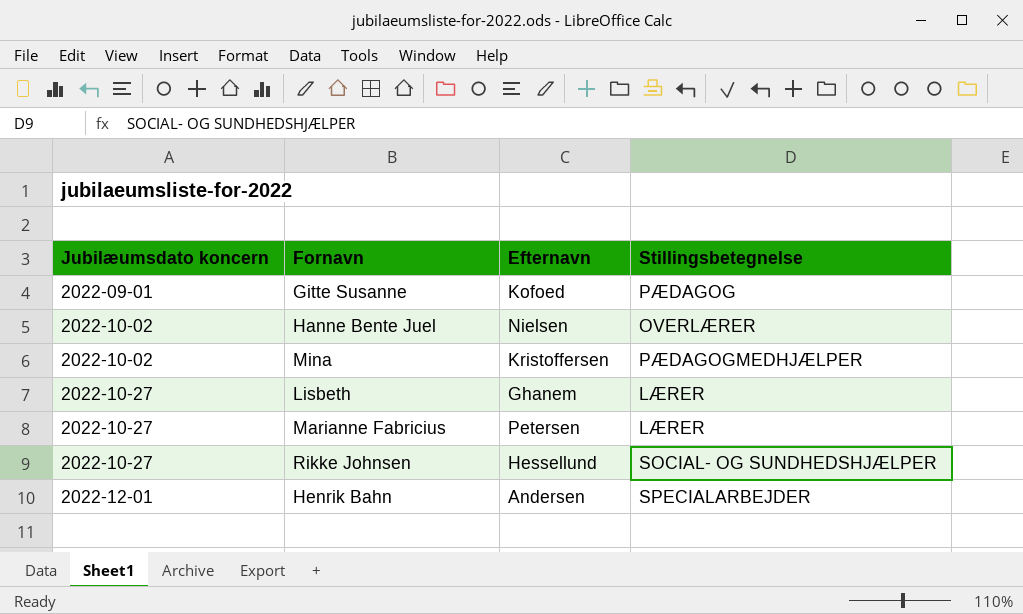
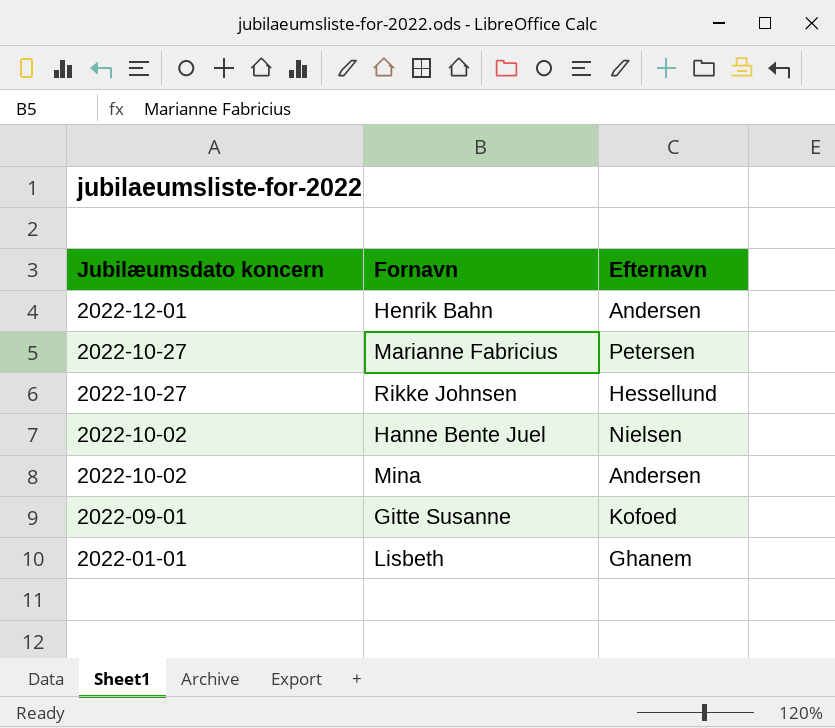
row order: Jubilæumsdato koncern ascending -> Jubilæumsdato koncern descending
column Stillingsbetegnelse | position: 4 -> none
Mina | Efternavn: Kristoffersen -> Andersen
Lisbeth | Jubilæumsdato koncern: 2022-10-27 -> 2022-01-01

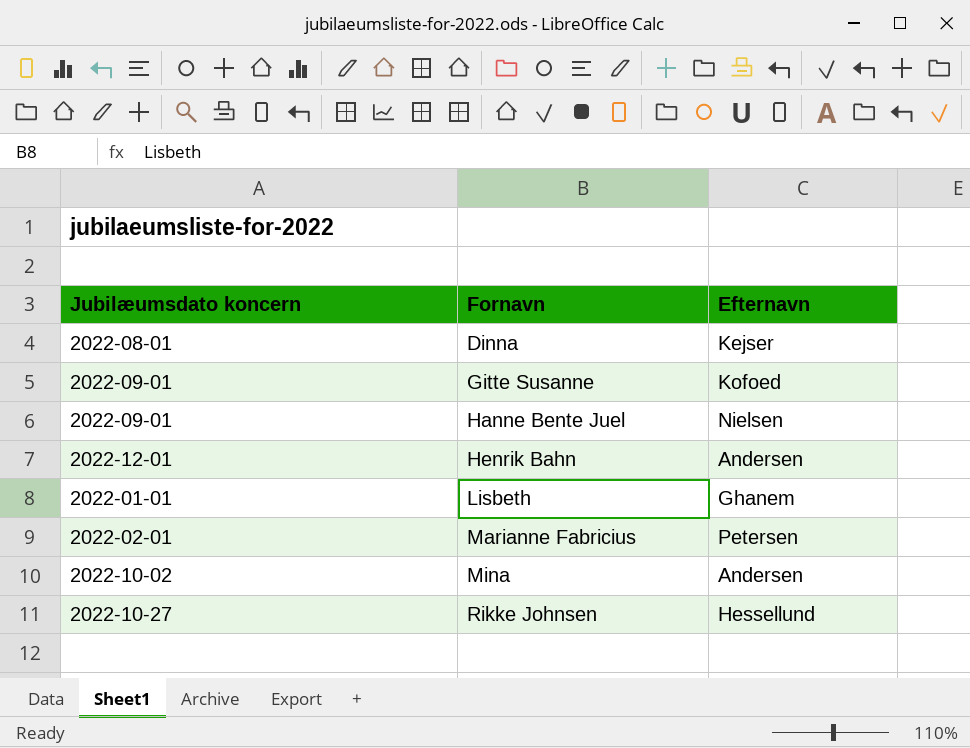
row order: Jubilæumsdato koncern descending -> Fornavn ascending
row Dinna: none -> 2022-08-01 | Kejser
Hanne Bente Juel | Jubilæumsdato koncern: 2022-10-02 -> 2022-09-01
Marianne Fabricius | Jubilæumsdato koncern: 2022-10-27 -> 2022-02-01

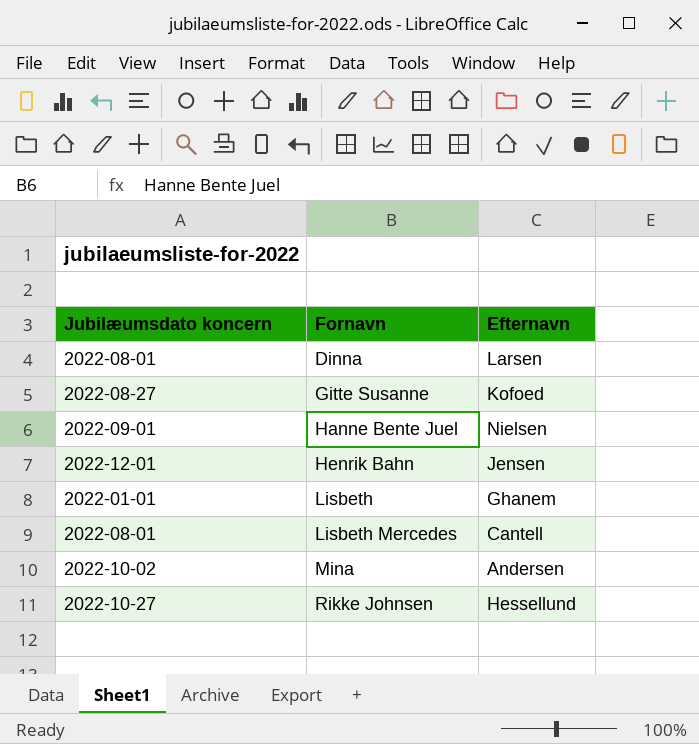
row Marianne Fabricius: 2022-02-01 | Petersen -> none
Dinna | Efternavn: Kejser -> Larsen
Gitte Susanne | Jubilæumsdato koncern: 2022-09-01 -> 2022-08-27
Henrik Bahn | Efternavn: Andersen -> Jensen
row Lisbeth Mercedes: none -> 2022-08-01 | Cantell

